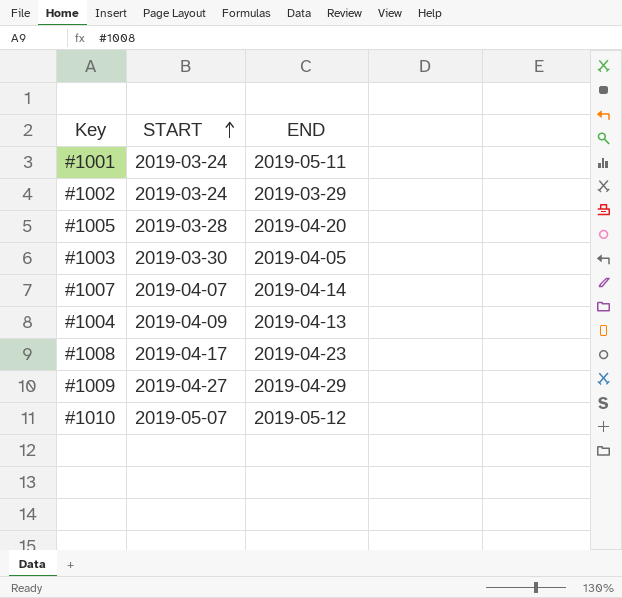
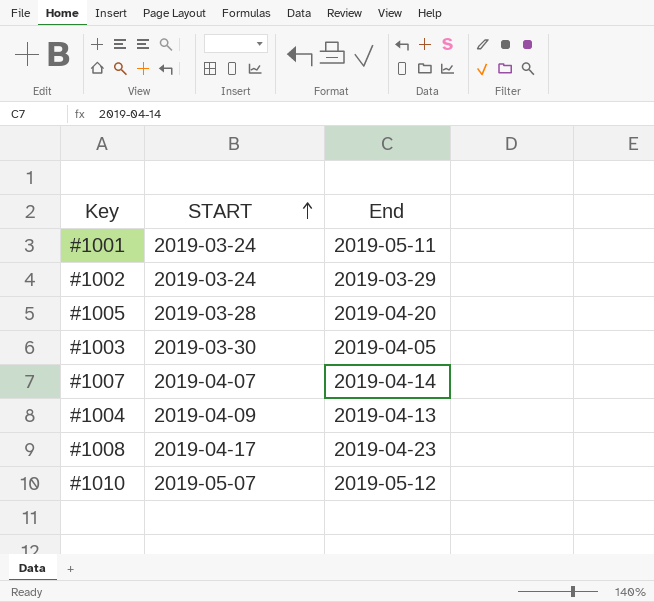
column name: END -> End
row #1009: 2019-04-27 | 2019-04-29 -> none

